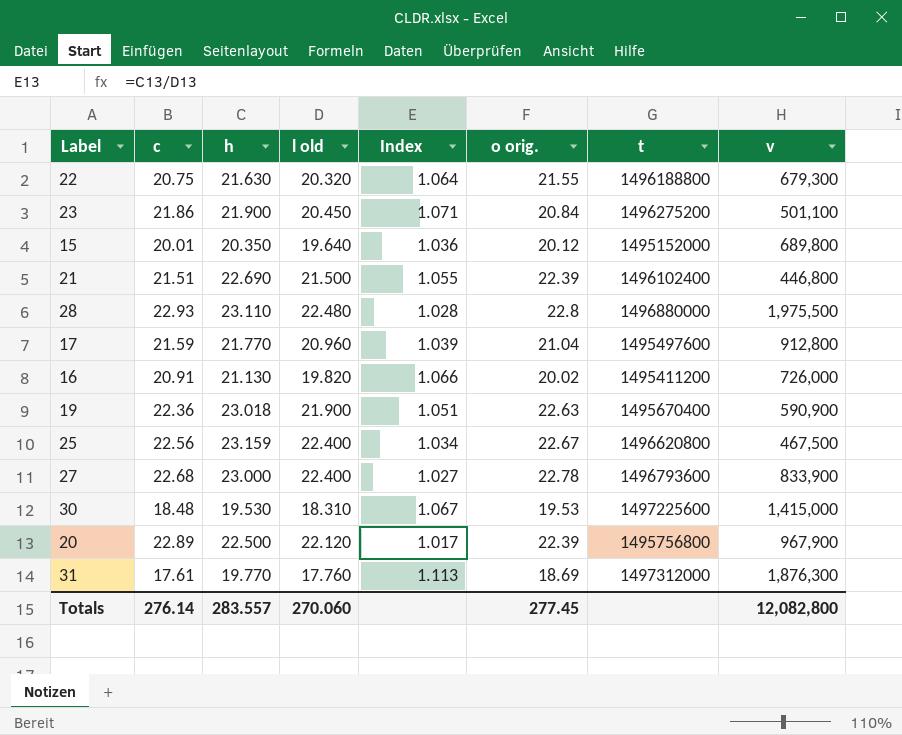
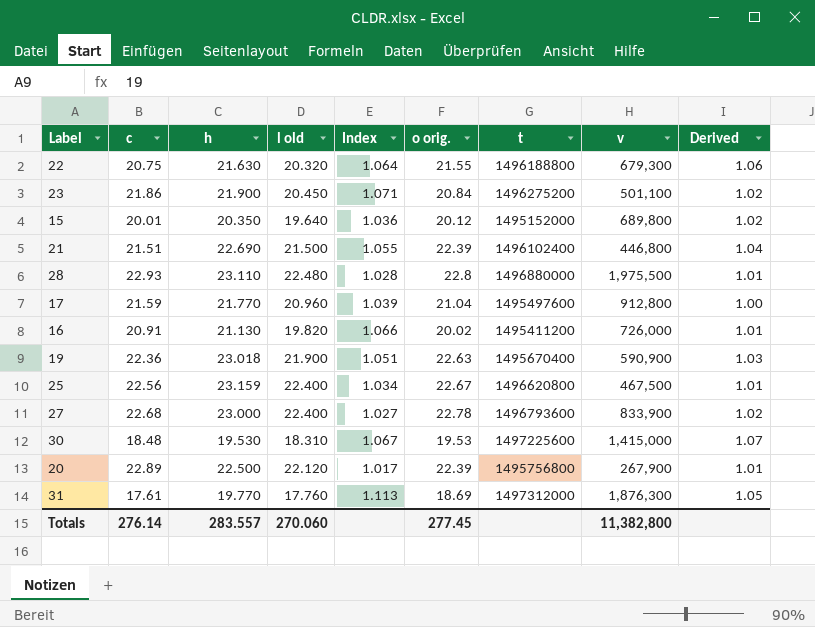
column Derived | formula: none -> [o orig.] / [l old]
20 | v: 967,900 -> 267,900
Totals | v: 12,082,800 -> 11,382,800

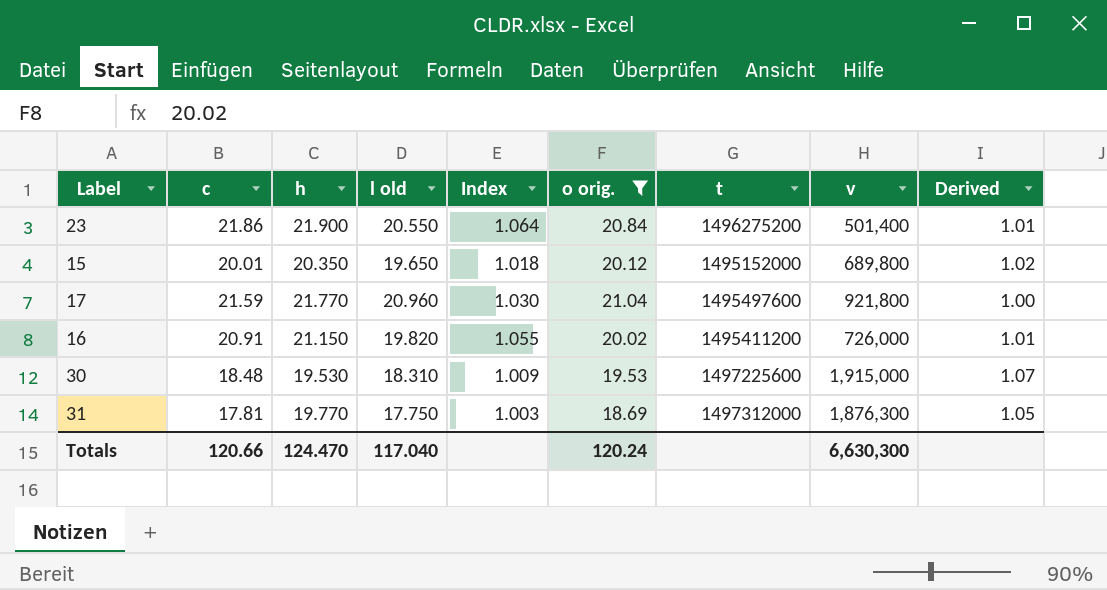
filter: none -> o orig. <= 21.04
column Index | formula: [h] / [l old] -> [c] / [l old]
23 | l old: 20.450 -> 20.550
23 | v: 501,100 -> 501,400
23 | Derived: 1.02 -> 1.01
15 | l old: 19.640 -> 19.650
17 | v: 912,800 -> 921,800
16 | h: 21.130 -> 21.150
30 | v: 1,415,000 -> 1,915,000
31 | c: 17.61 -> 17.81
31 | l old: 17.760 -> 17.750
Totals | c: 276.14 -> 120.66
Totals | h: 283.557 -> 124.470
Totals | l old: 270.060 -> 117.040
Totals | o orig.: 277.45 -> 120.24
Totals | v: 11,382,800 -> 6,630,300

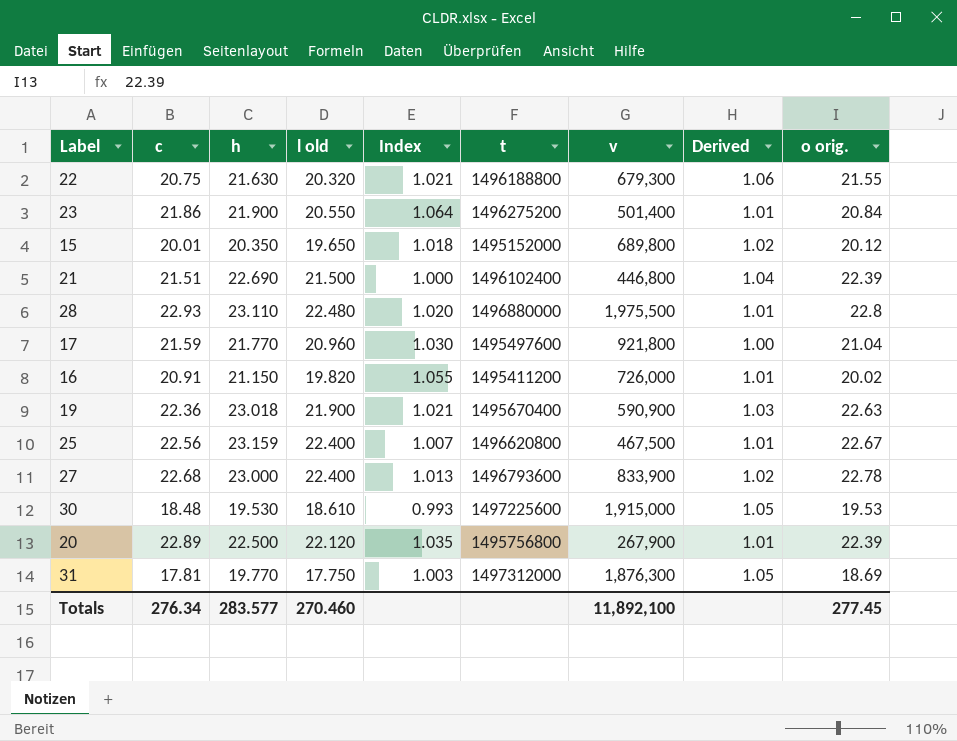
filter: o orig. <= 21.04 -> none
column o orig. | position: 6 -> 9
30 | l old: 18.310 -> 18.610
30 | Index: 1.009 -> 0.993
30 | Derived: 1.07 -> 1.05
Totals | c: 120.66 -> 276.34
Totals | h: 124.470 -> 283.577
Totals | l old: 117.040 -> 270.460
Totals | v: 6,630,300 -> 11,892,100
Totals | o orig.: 120.24 -> 277.45

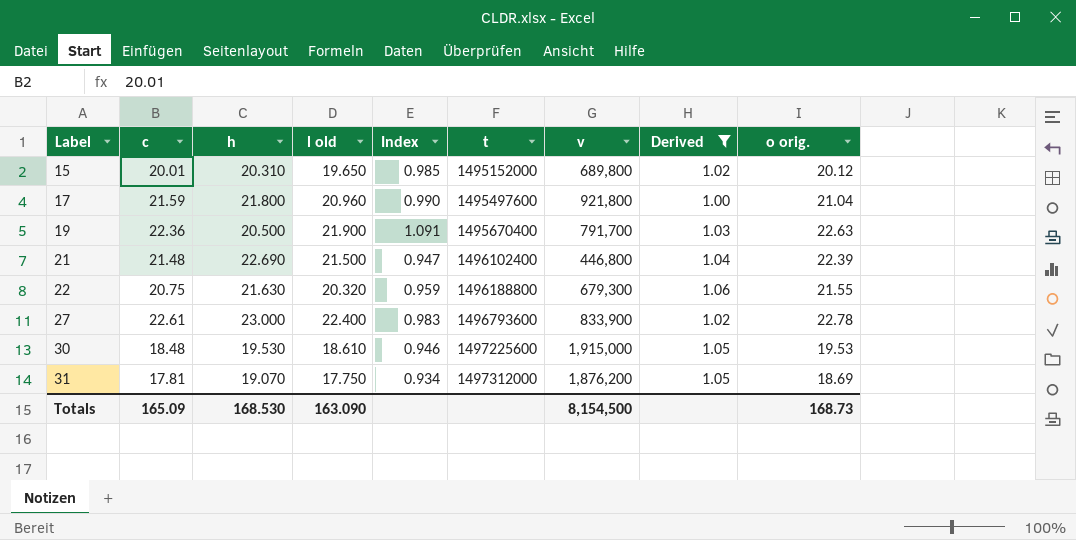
filter: none -> Derived != 1.01
row order: none -> Label ascending
column Index | formula: [c] / [l old] -> [c] / [h]
15 | h: 20.350 -> 20.310
17 | h: 21.770 -> 21.800
19 | h: 23.018 -> 20.500
19 | v: 590,900 -> 791,700
21 | c: 21.51 -> 21.48
27 | c: 22.68 -> 22.61
31 | h: 19.770 -> 19.070
31 | v: 1,876,300 -> 1,876,200
Totals | c: 276.34 -> 165.09
Totals | h: 283.577 -> 168.530
Totals | l old: 270.460 -> 163.090
Totals | v: 11,892,100 -> 8,154,500
Totals | o orig.: 277.45 -> 168.73

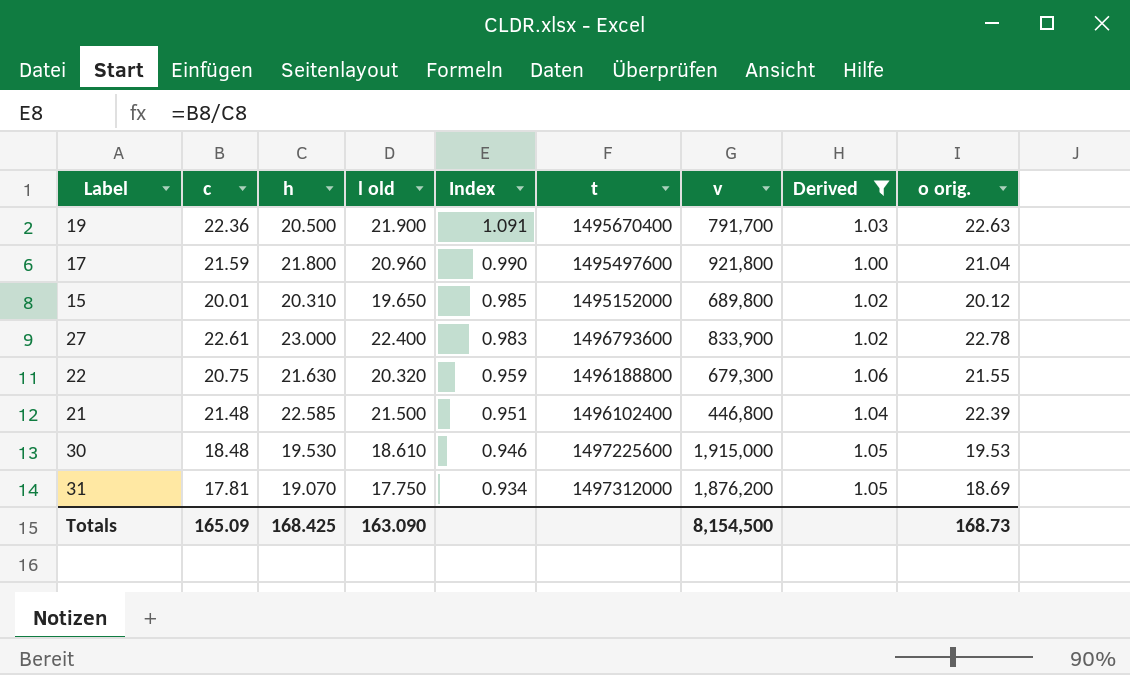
row order: Label ascending -> Index descending
21 | h: 22.690 -> 22.585
21 | Index: 0.947 -> 0.951
Totals | h: 168.530 -> 168.425

